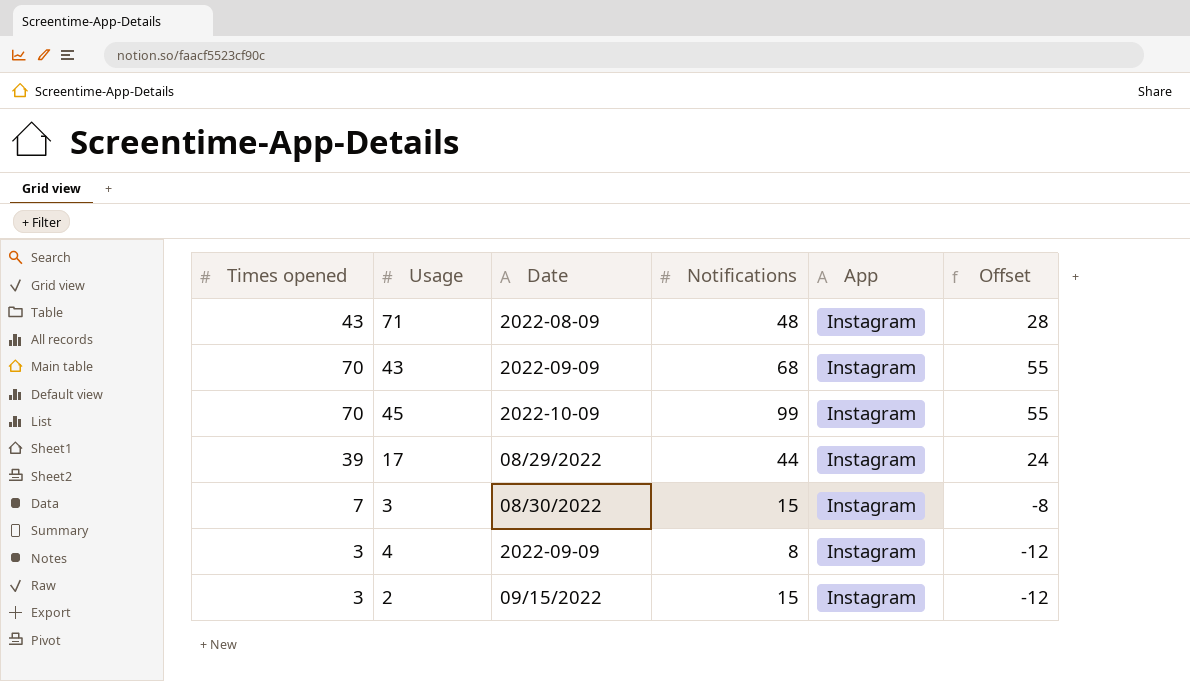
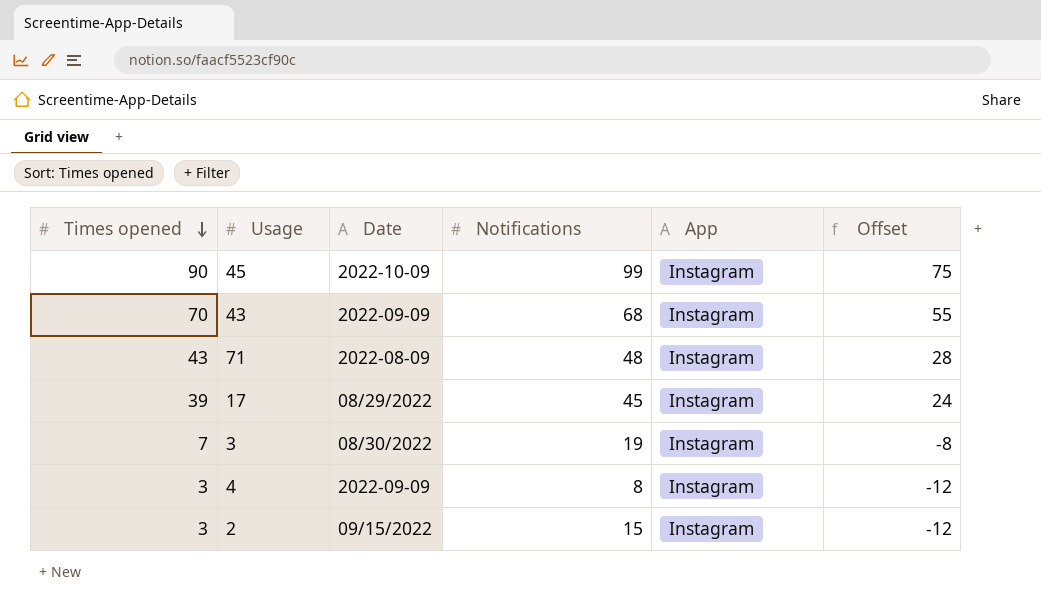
row order: none -> Times opened descending
45 | Times opened: 70 -> 90
45 | Offset: 55 -> 75
17 | Notifications: 44 -> 45
3 | Notifications: 15 -> 19

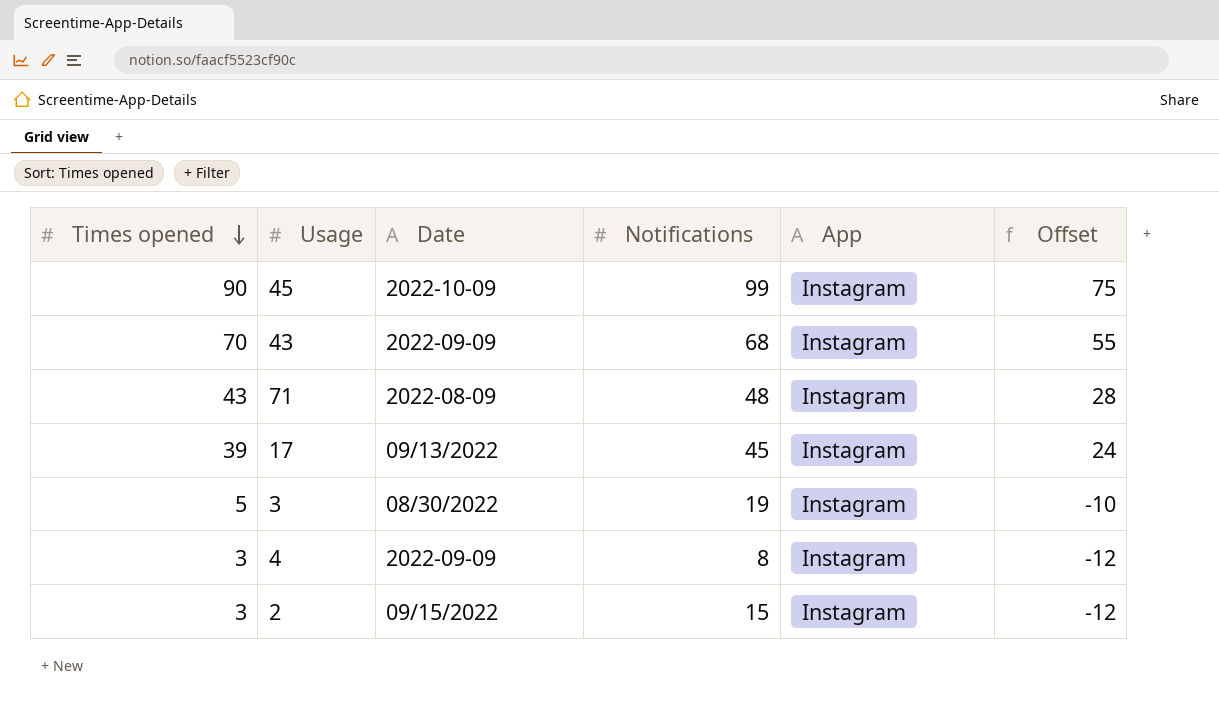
17 | Date: 08/29/2022 -> 09/13/2022
3 | Times opened: 7 -> 5
3 | Offset: -8 -> -10

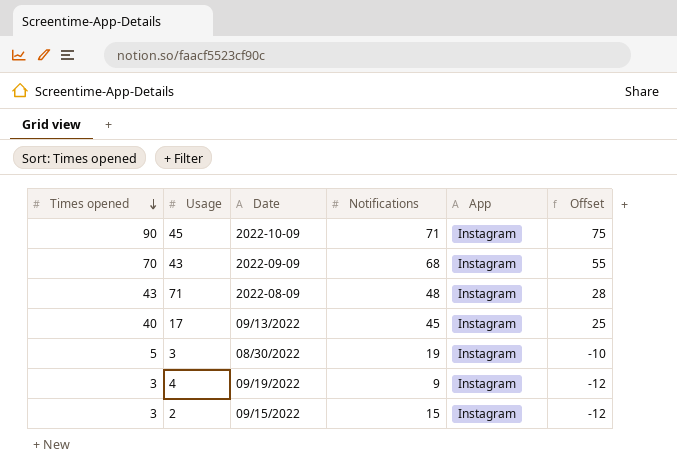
45 | Notifications: 99 -> 71
17 | Times opened: 39 -> 40
17 | Offset: 24 -> 25
4 | Date: 2022-09-09 -> 09/19/2022
4 | Notifications: 8 -> 9

